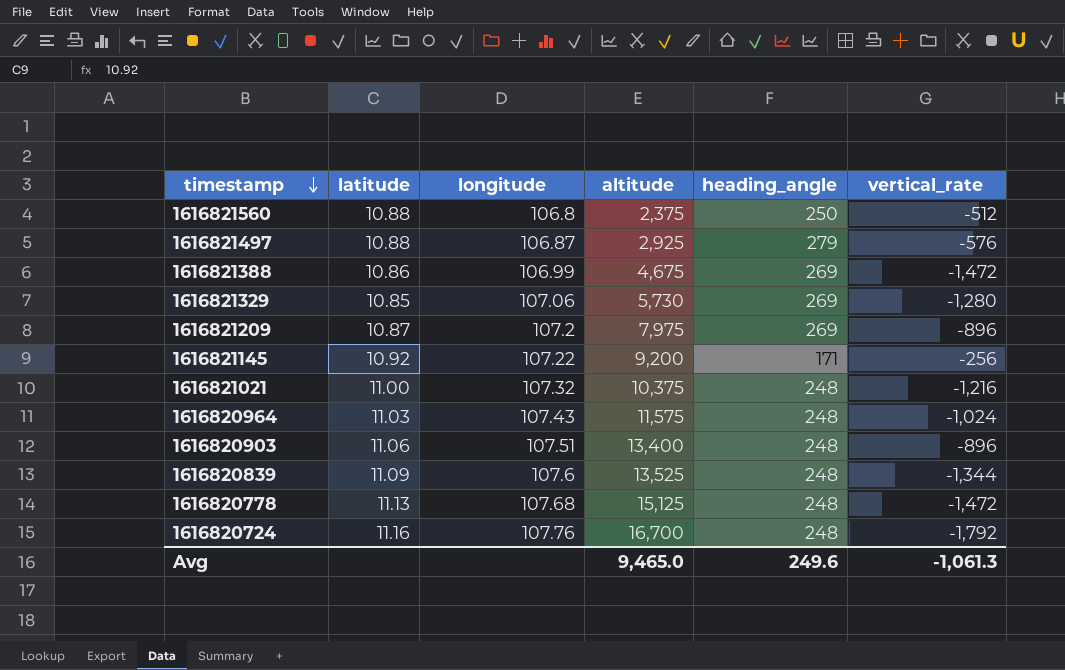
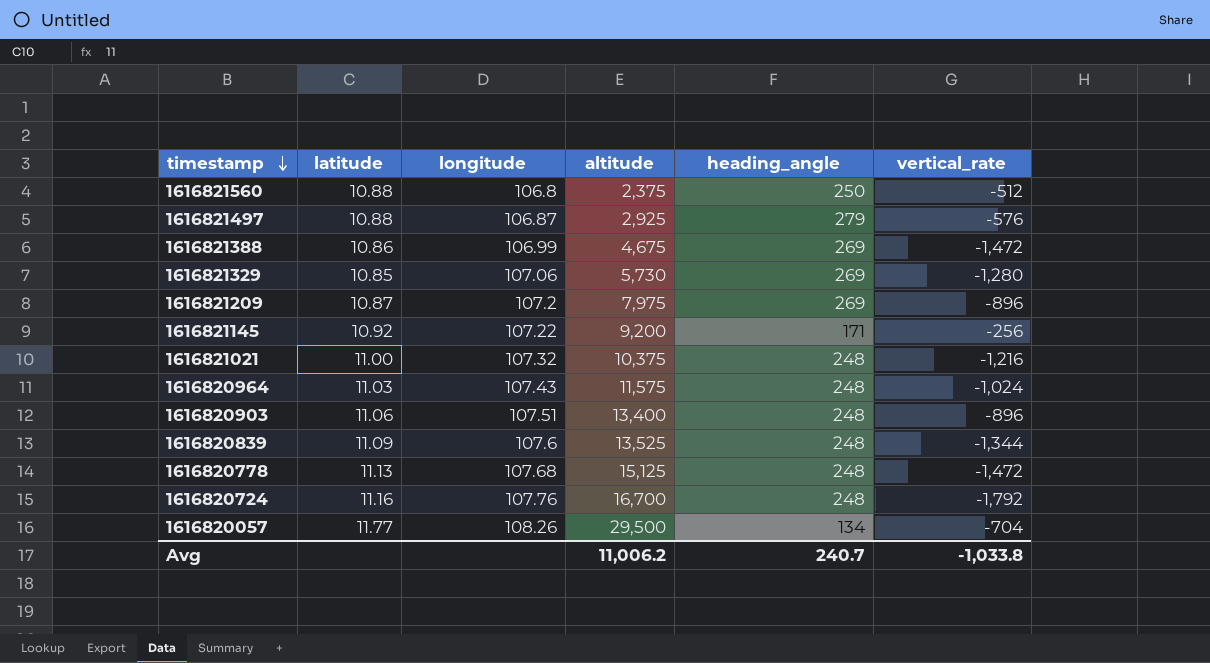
row 1616820057: none -> 11.77 | 108.26 | 29,500 | 134 | -704
Avg | altitude: 9,465.0 -> 11,006.2
Avg | heading_angle: 249.6 -> 240.7
Avg | vertical_rate: -1,061.3 -> -1,033.8

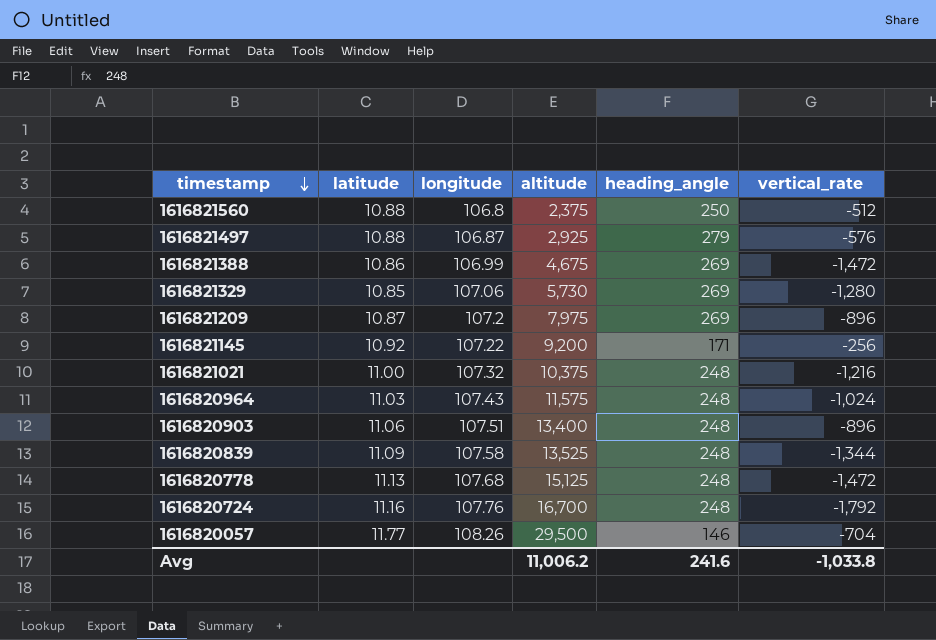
1616820839 | longitude: 107.6 -> 107.58
1616820057 | heading_angle: 134 -> 146
Avg | heading_angle: 240.7 -> 241.6

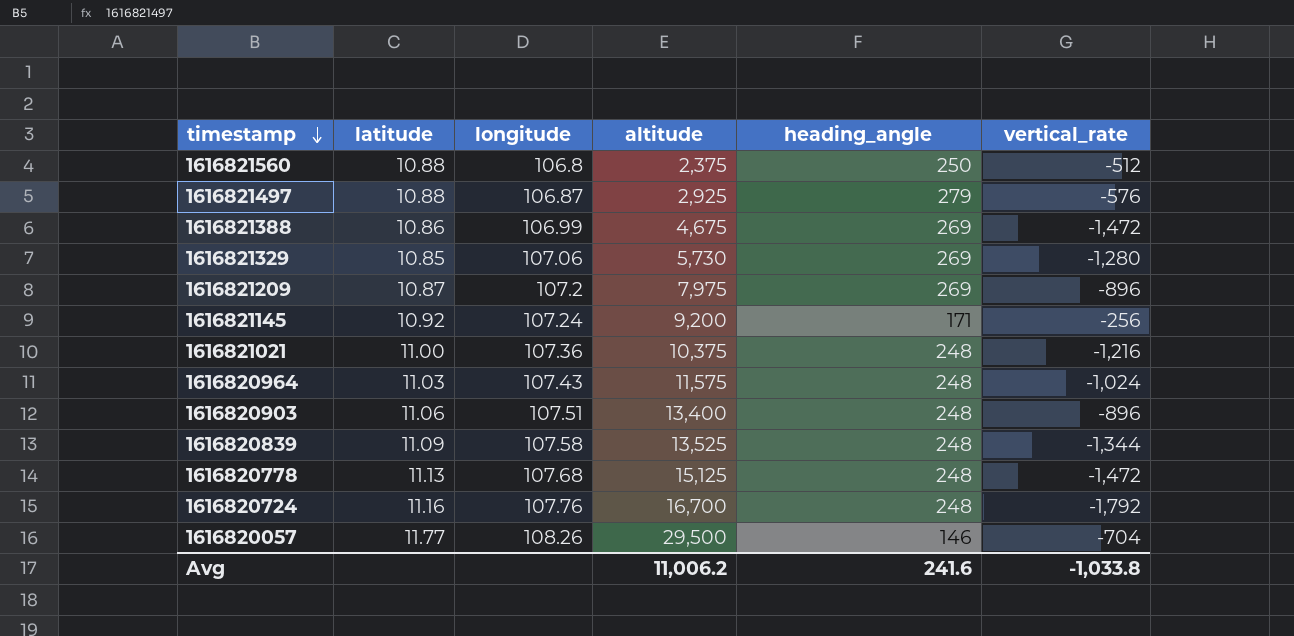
1616821145 | longitude: 107.22 -> 107.24
1616821021 | longitude: 107.32 -> 107.36

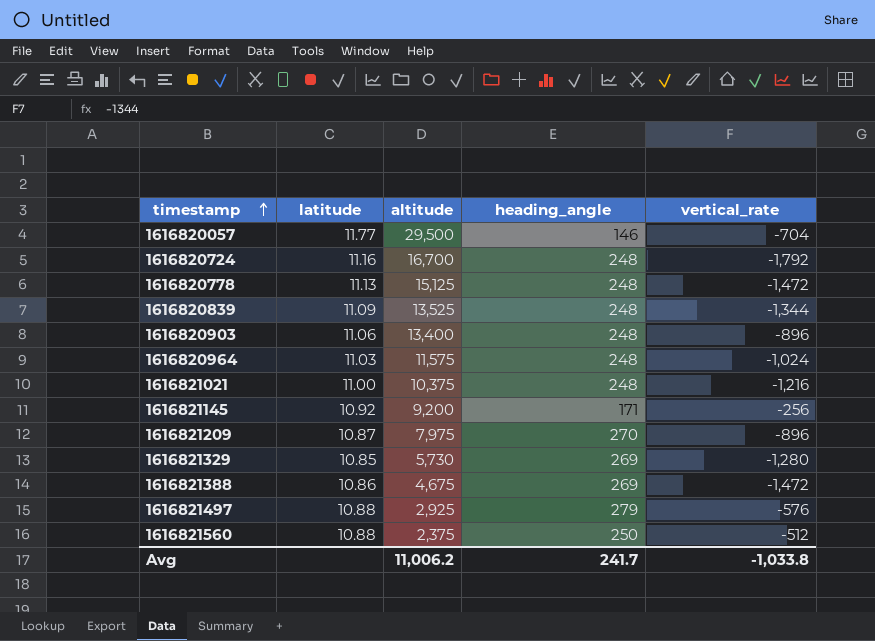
row order: timestamp descending -> timestamp ascending
column longitude | position: 3 -> none
1616821209 | heading_angle: 269 -> 270
Avg | heading_angle: 241.6 -> 241.7

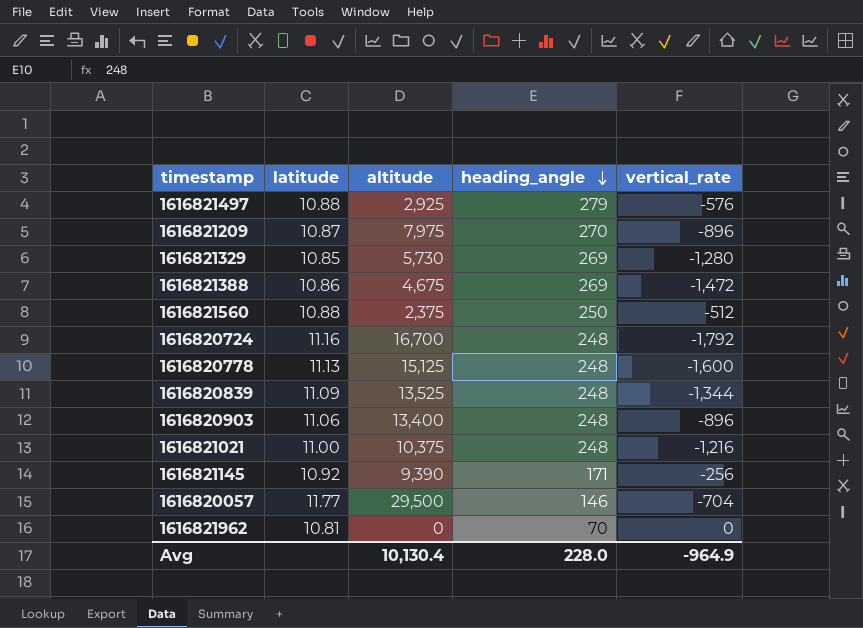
row order: timestamp ascending -> heading_angle descending
row 1616820964: 11.03 | 11,575 | 248 | -1,024 -> none
1616820778 | vertical_rate: -1,472 -> -1,600
1616821145 | altitude: 9,200 -> 9,390
row 1616821962: none -> 10.81 | 0 | 70 | 0
Avg | altitude: 11,006.2 -> 10,130.4
Avg | heading_angle: 241.7 -> 228.0
Avg | vertical_rate: -1,033.8 -> -964.9

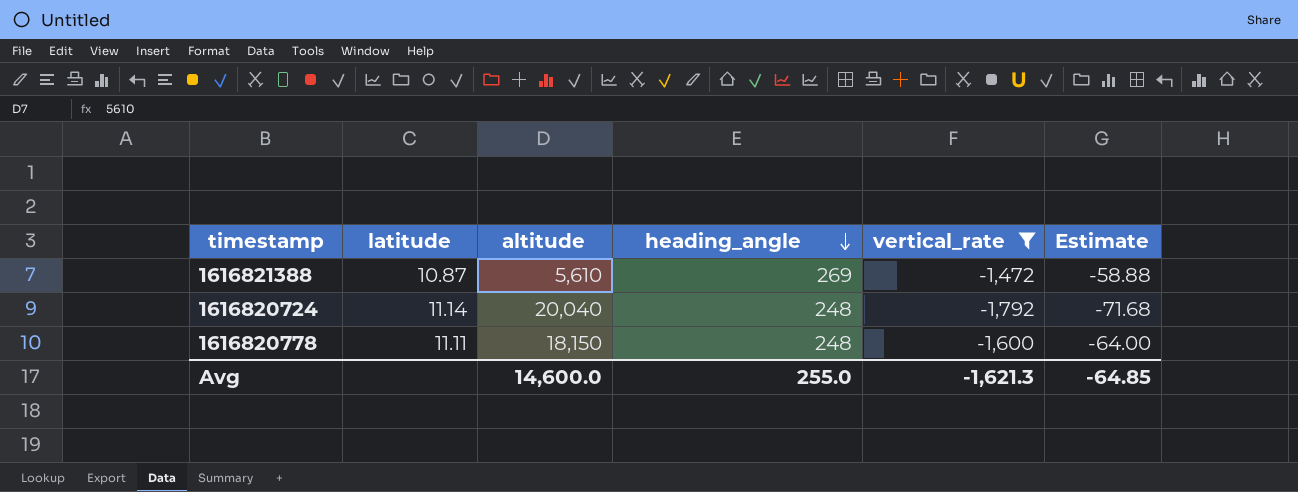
filter: none -> vertical_rate <= -1,472
column Estimate | formula: none -> [vertical_rate] * 0.04
1616821388 | latitude: 10.86 -> 10.87
1616821388 | altitude: 4,675 -> 5,610
1616820724 | latitude: 11.16 -> 11.14
1616820724 | altitude: 16,700 -> 20,040
1616820778 | latitude: 11.13 -> 11.11
1616820778 | altitude: 15,125 -> 18,150
Avg | altitude: 10,130.4 -> 14,600.0
Avg | heading_angle: 228.0 -> 255.0
Avg | vertical_rate: -964.9 -> -1,621.3

